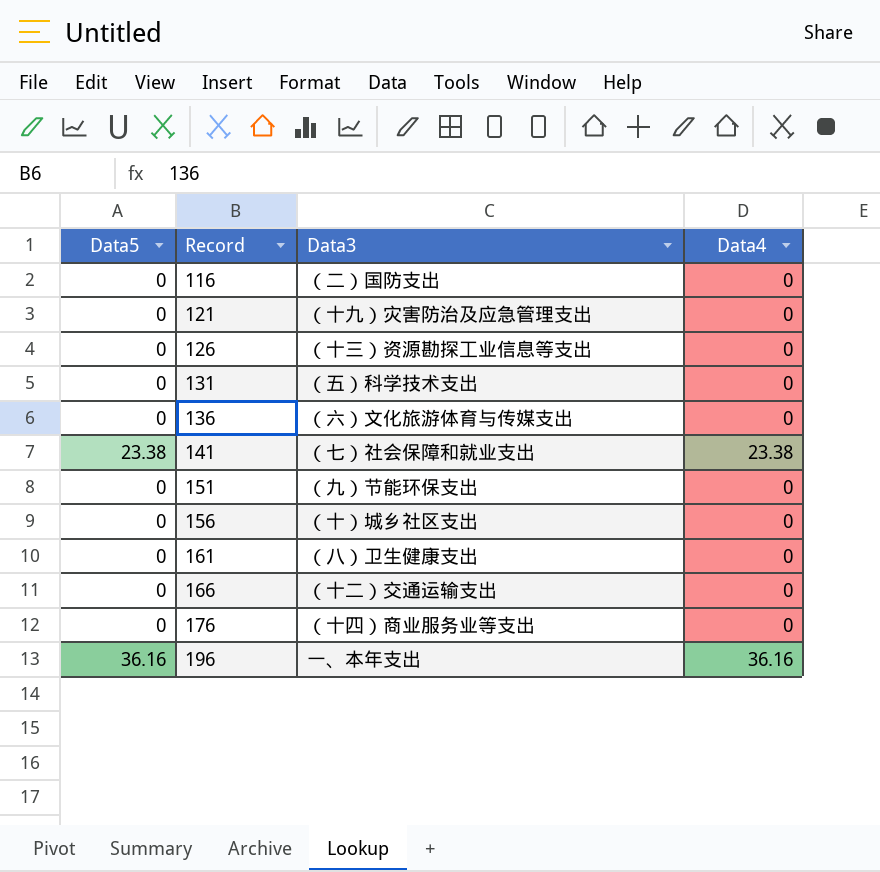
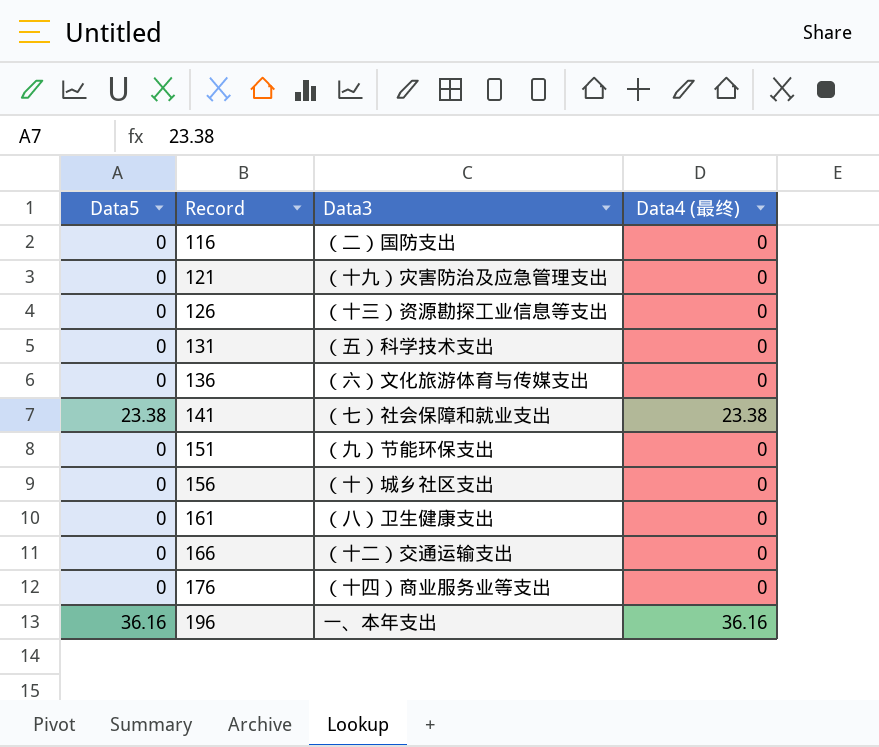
column name: Data4 -> Data4 (最终)

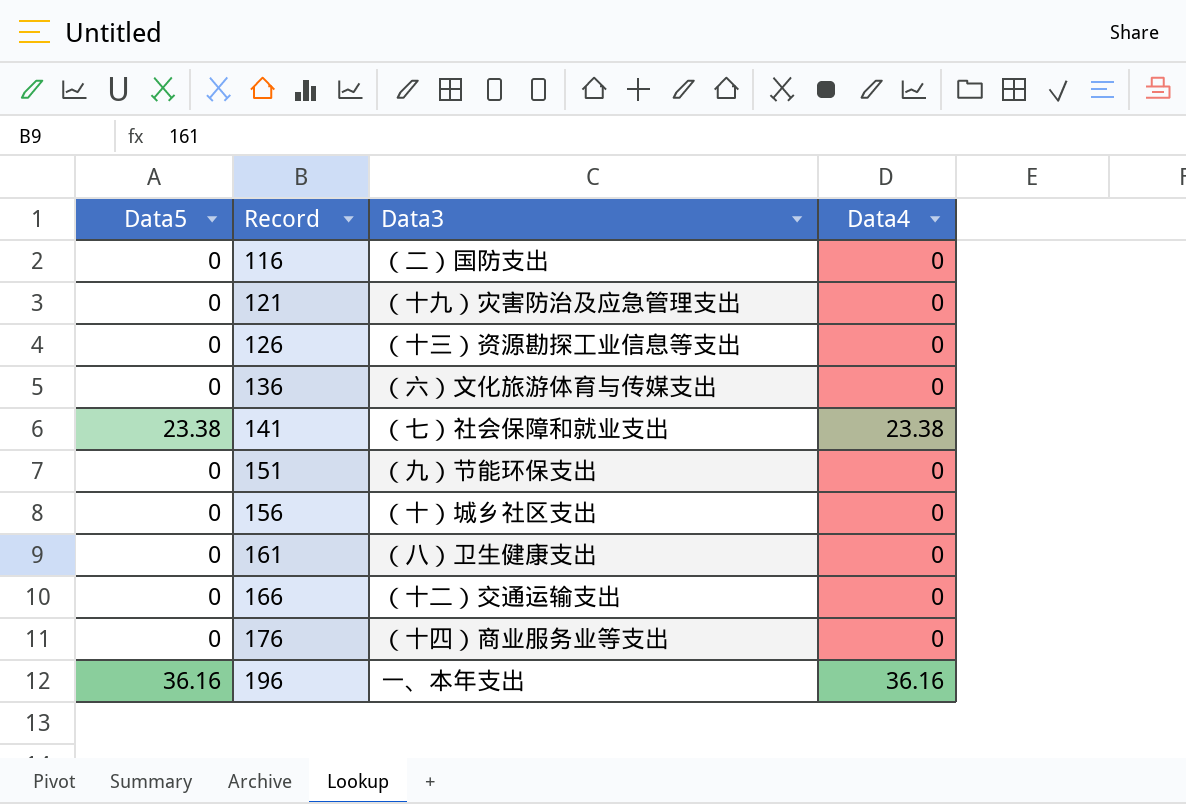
column name: Data4 (最终) -> Data4
row 131: 0 | （五）科学技术支出 | 0 -> none

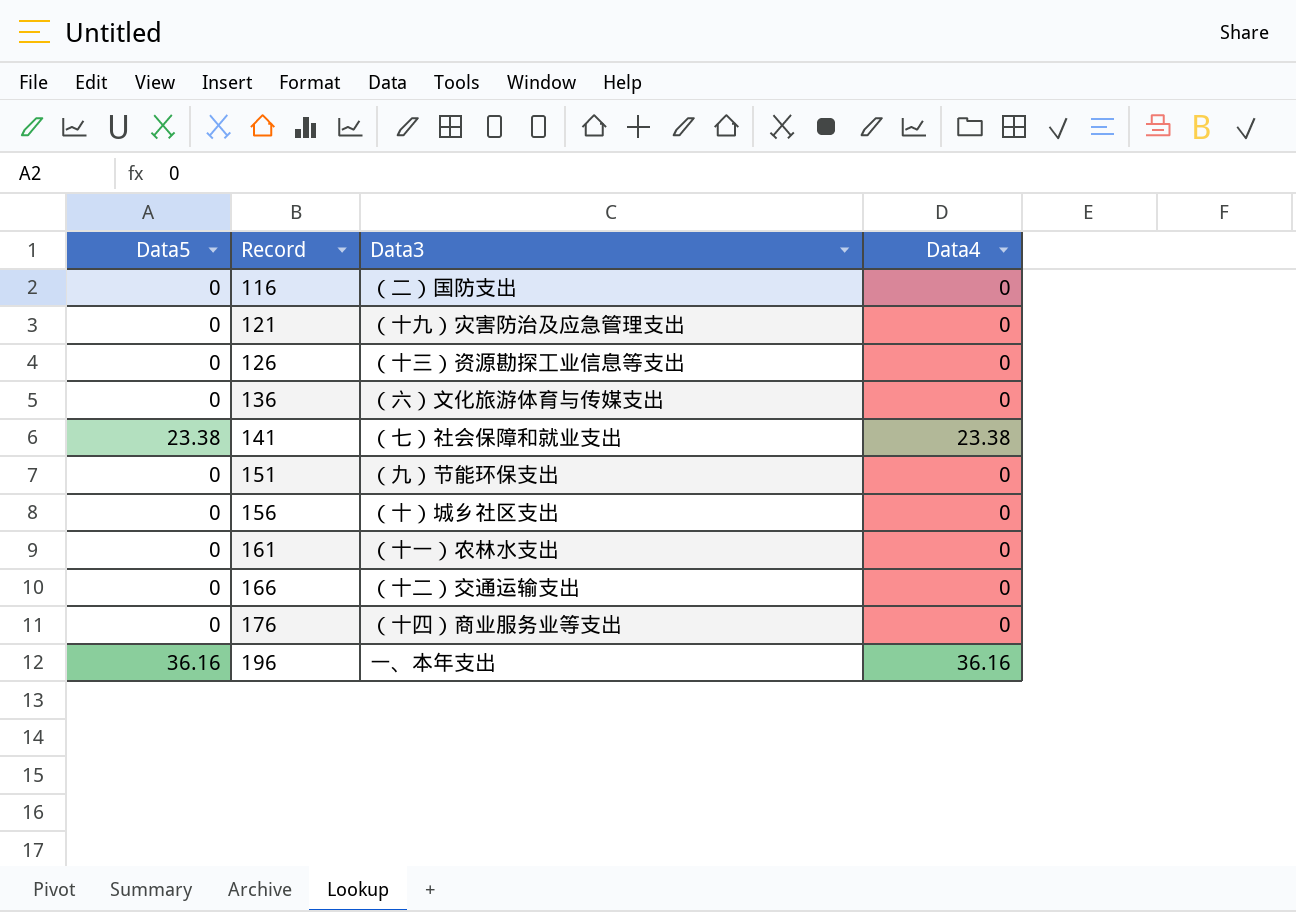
161 | Data3: （八）卫生健康支出 -> （十一）农林水支出

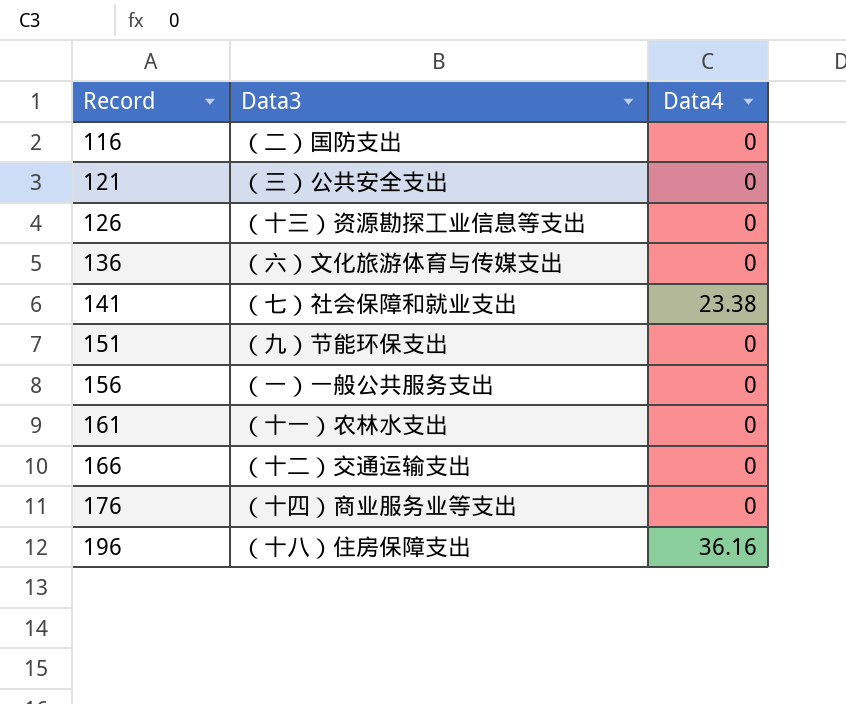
column Data5 | position: 1 -> none
121 | Data3: （十九）灾害防治及应急管理支出 -> （三）公共安全支出
156 | Data3: （十）城乡社区支出 -> （一）一般公共服务支出
196 | Data3: 一、本年支出 -> （十八）住房保障支出

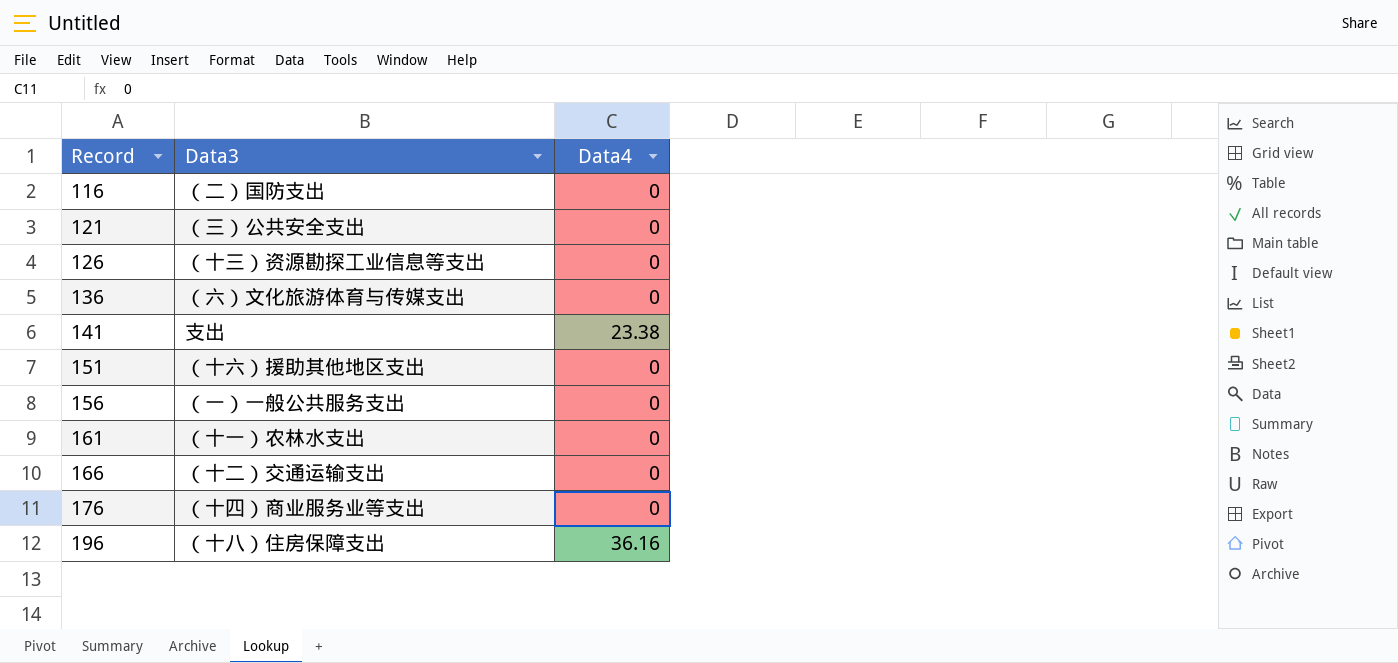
141 | Data3: （七）社会保障和就业支出 -> 支出
151 | Data3: （九）节能环保支出 -> （十六）援助其他地区支出

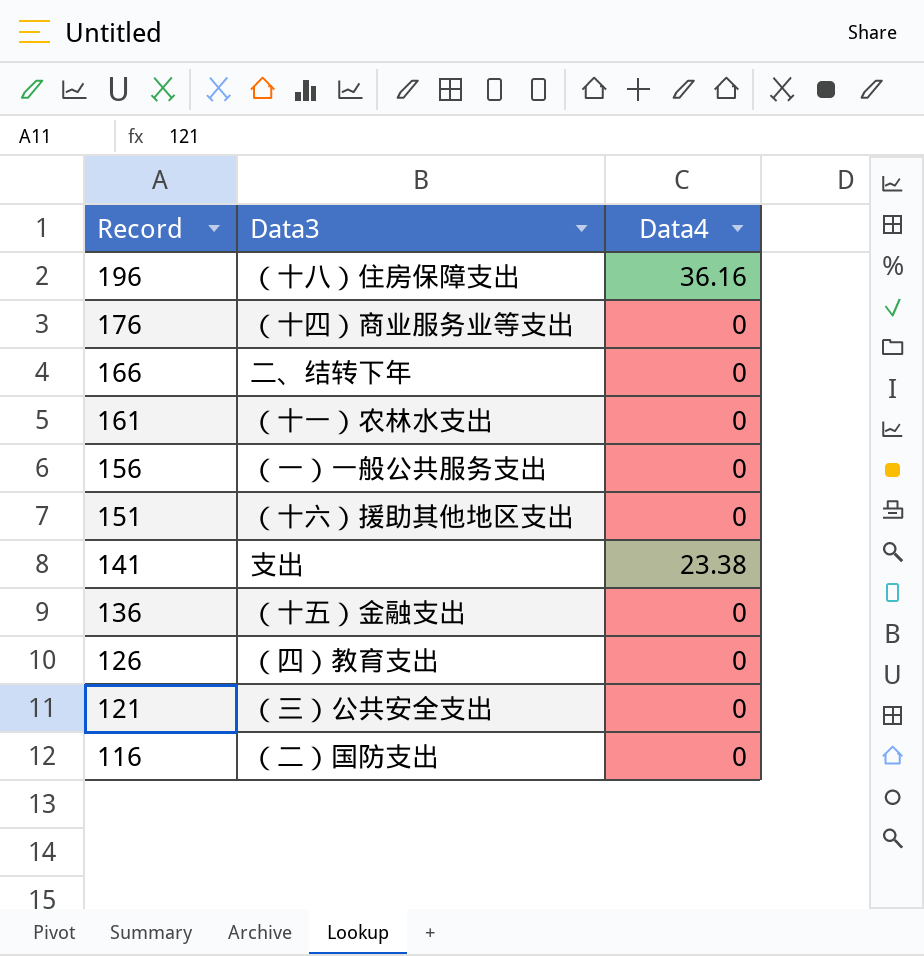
row order: Record ascending -> Record descending
166 | Data3: （十二）交通运输支出 -> 二、结转下年
136 | Data3: （六）文化旅游体育与传媒支出 -> （十五）金融支出
126 | Data3: （十三）资源勘探工业信息等支出 -> （四）教育支出

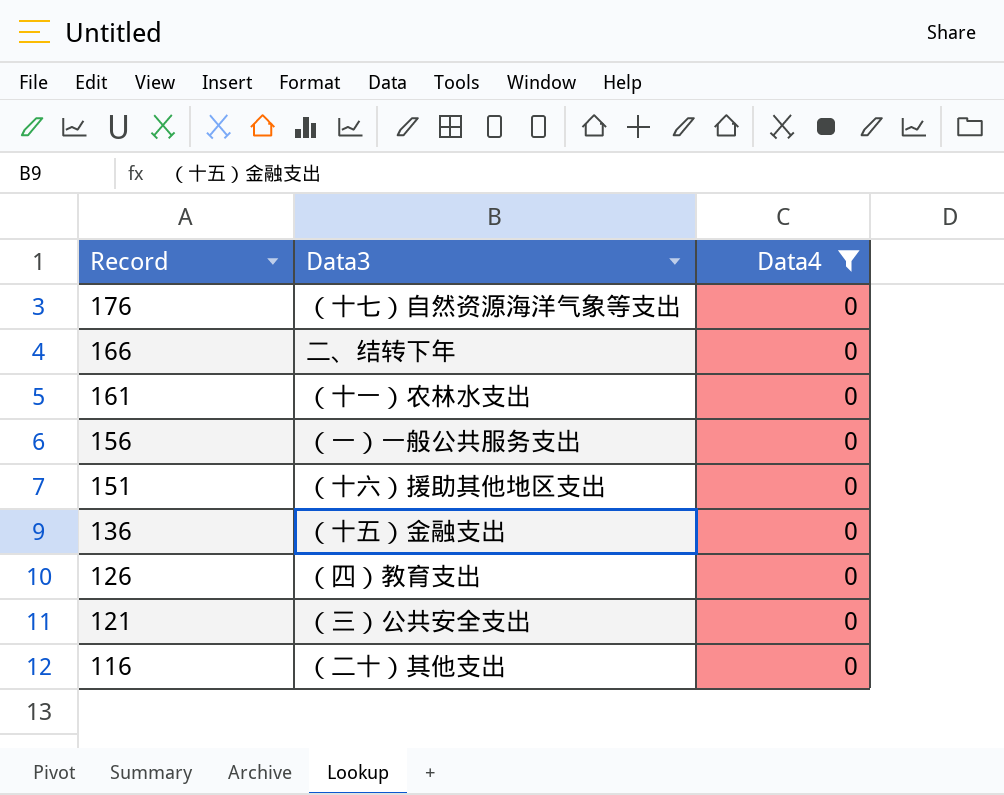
filter: none -> Data4 = 0
176 | Data3: （十四）商业服务业等支出 -> （十七）自然资源海洋气象等支出
116 | Data3: （二）国防支出 -> （二十）其他支出

